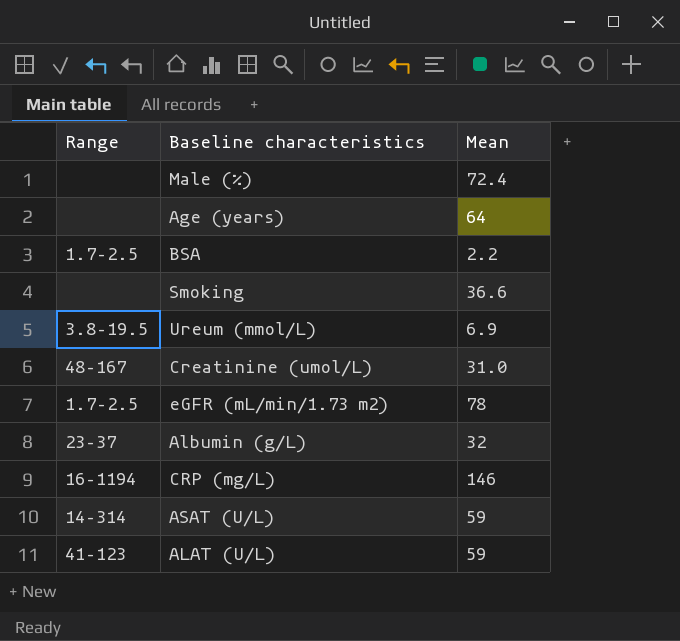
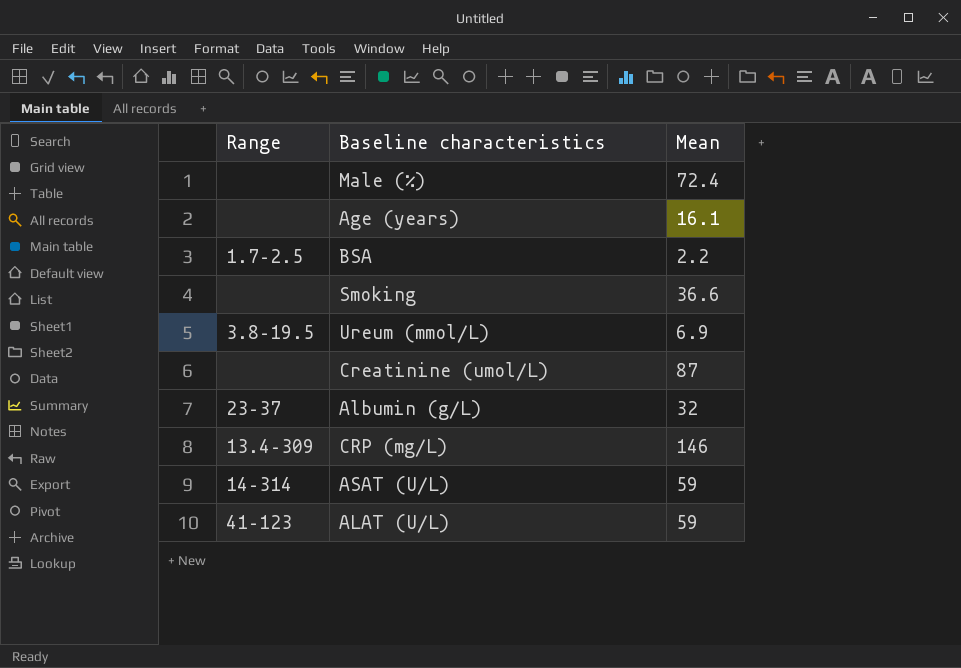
row eGFR (mL/min/1.73 m2): 1.7–2.5 | 78 -> none
Age (years) | Mean: 64 -> 16.1
Creatinine (umol/L) | Range: 48–167 -> none
Creatinine (umol/L) | Mean: 31.0 -> 87
CRP (mg/L) | Range: 16–1194 -> 13.4–309

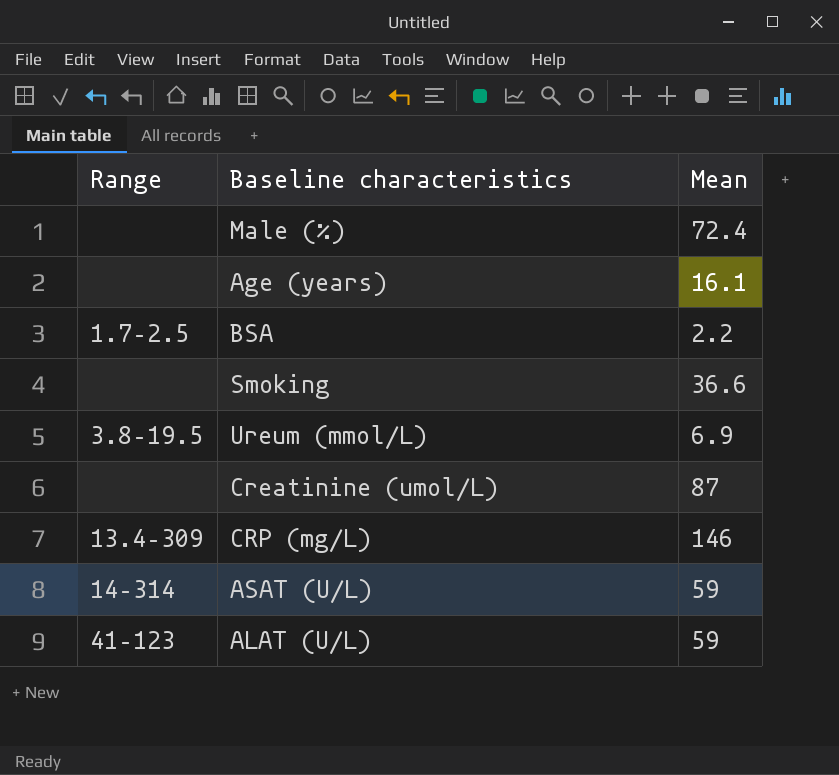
row Albumin (g/L): 23–37 | 32 -> none

